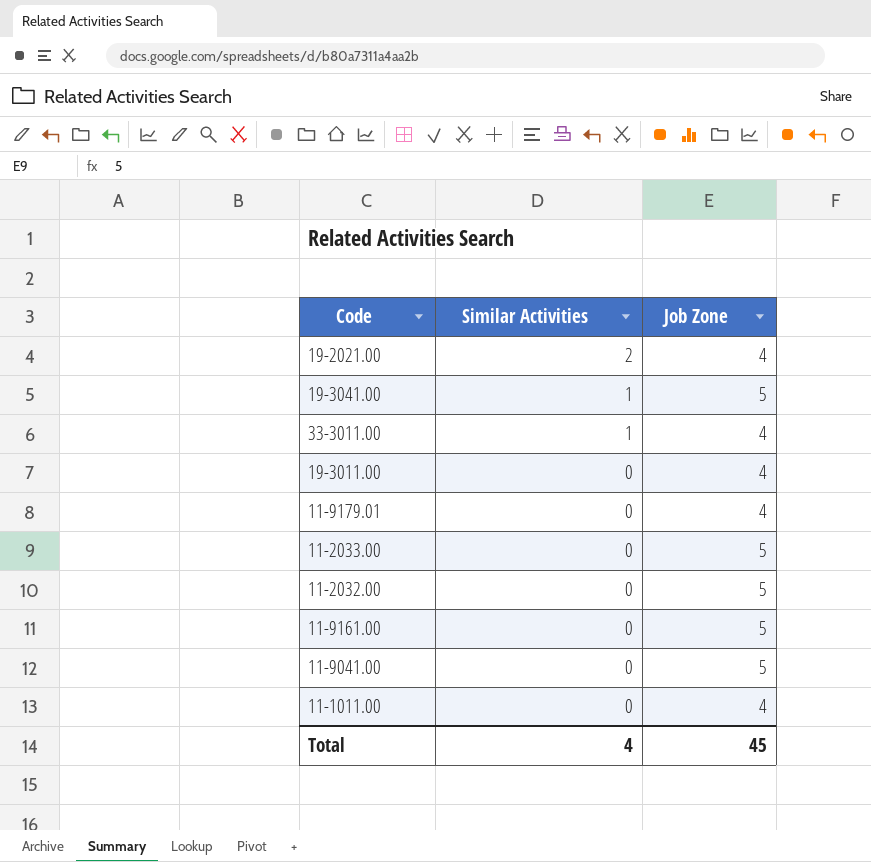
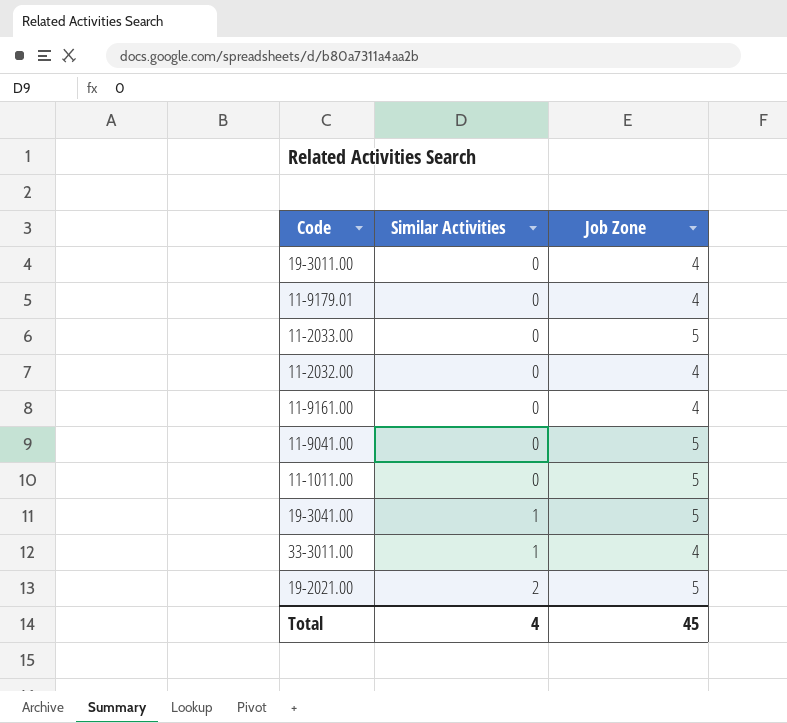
row order: Similar Activities descending -> Similar Activities ascending
11-2032.00 | Job Zone: 5 -> 4
11-9161.00 | Job Zone: 5 -> 4
11-1011.00 | Job Zone: 4 -> 5
19-2021.00 | Job Zone: 4 -> 5

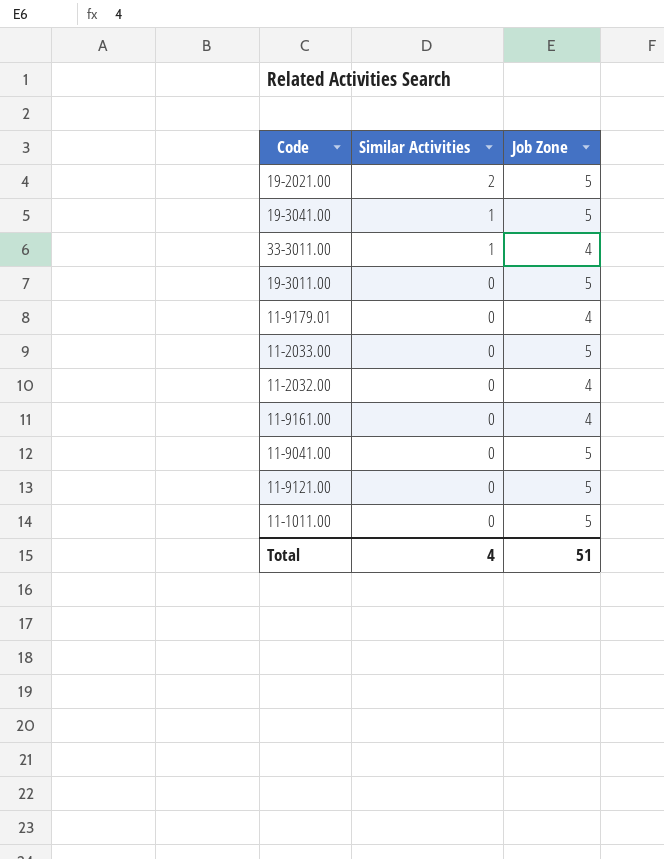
row order: Similar Activities ascending -> Similar Activities descending
19-3011.00 | Job Zone: 4 -> 5
row 11-9121.00: none -> 0 | 5
Total | Job Zone: 45 -> 51

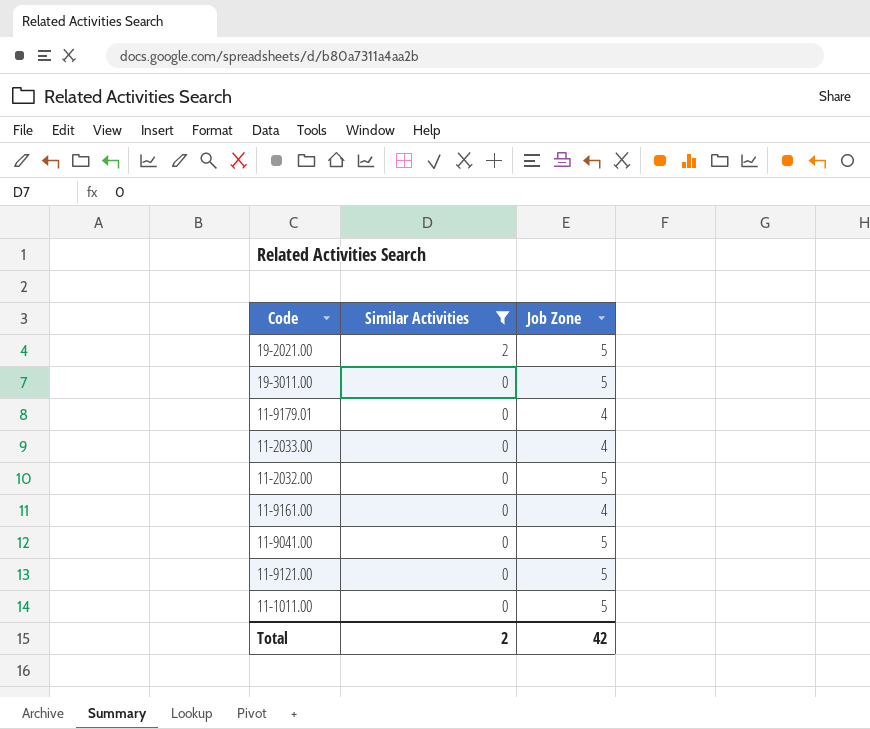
filter: none -> Similar Activities != 1
11-2033.00 | Job Zone: 5 -> 4
11-2032.00 | Job Zone: 4 -> 5
Total | Similar Activities: 4 -> 2
Total | Job Zone: 51 -> 42

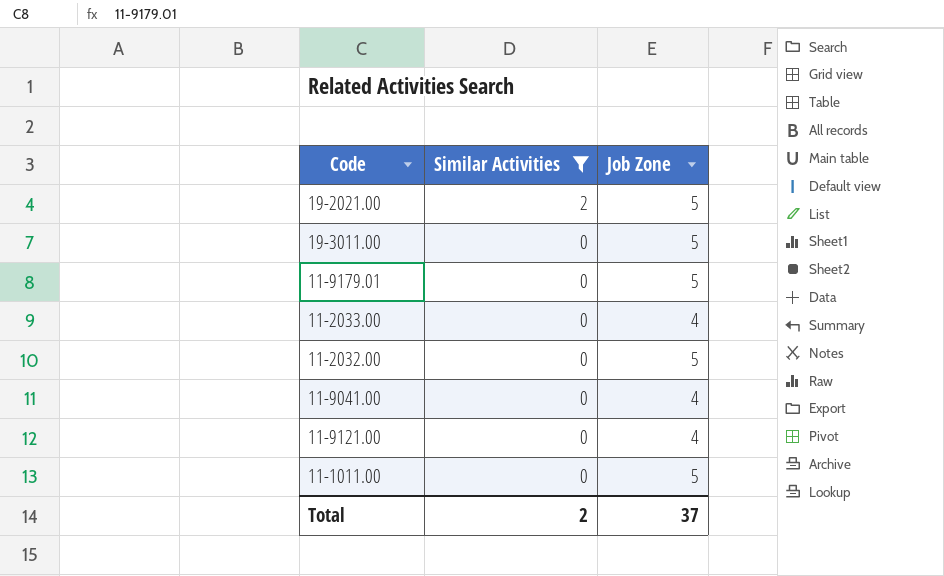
row 11-9161.00: 0 | 4 -> none
11-9179.01 | Job Zone: 4 -> 5
11-9041.00 | Job Zone: 5 -> 4
11-9121.00 | Job Zone: 5 -> 4
Total | Job Zone: 42 -> 37

